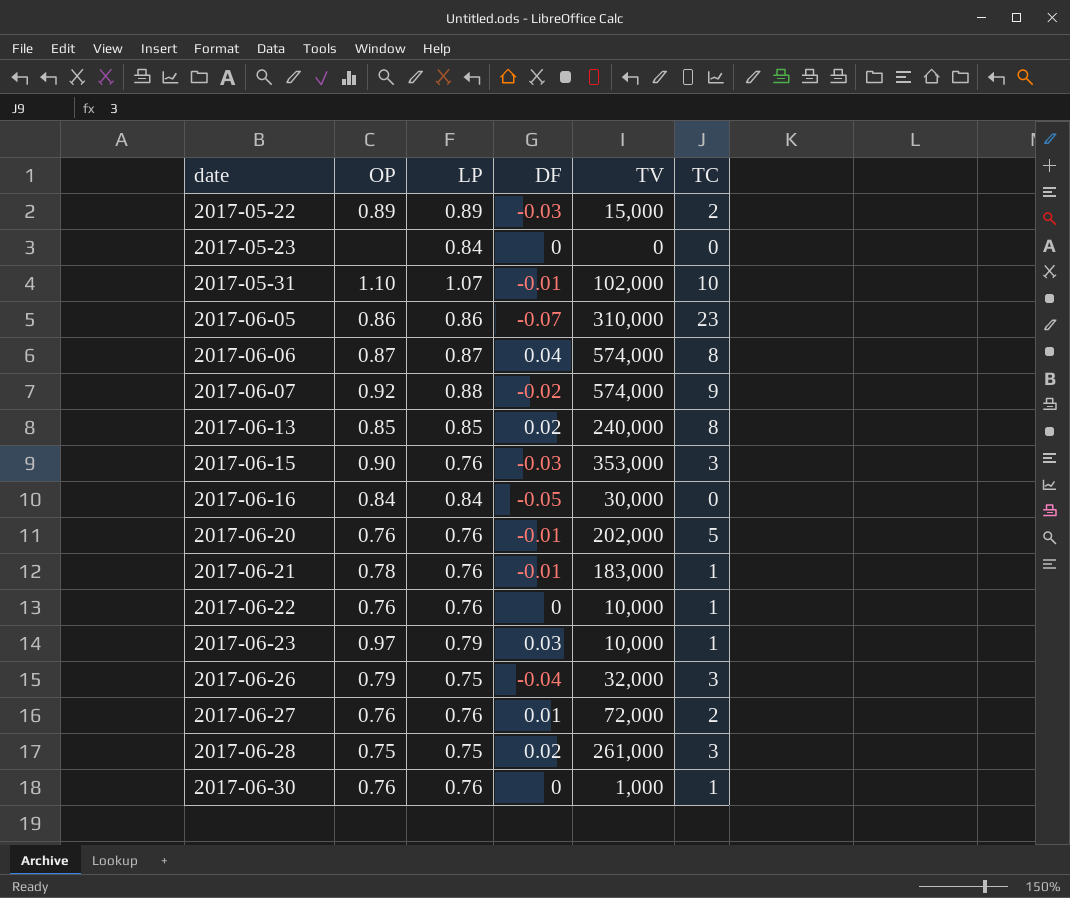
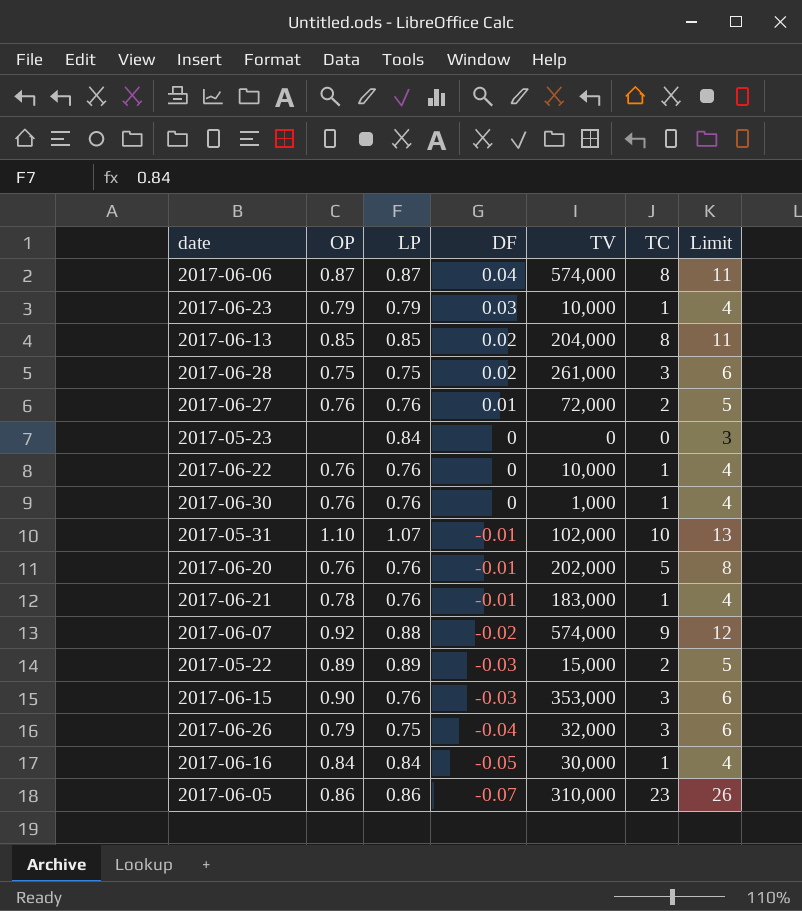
row order: date ascending -> DF descending
column Limit | formula: none -> [TC] + 3
2017-06-23 | OP: 0.97 -> 0.79
2017-06-13 | TV: 240,000 -> 204,000
2017-06-16 | TC: 0 -> 1

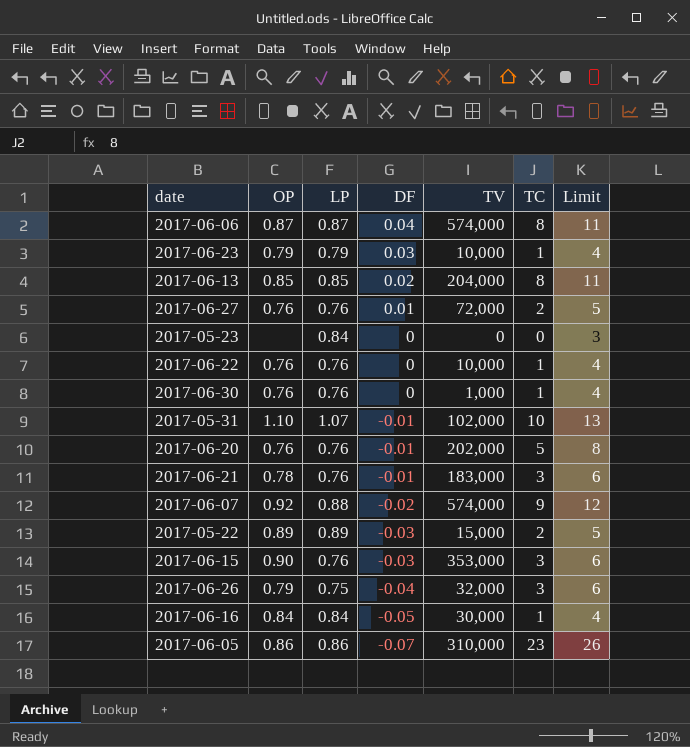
row 2017-06-28: 0.75 | 0.75 | 0.02 | 261,000 | 3 | 6 -> none
2017-06-21 | TC: 1 -> 3
2017-06-21 | Limit: 4 -> 6

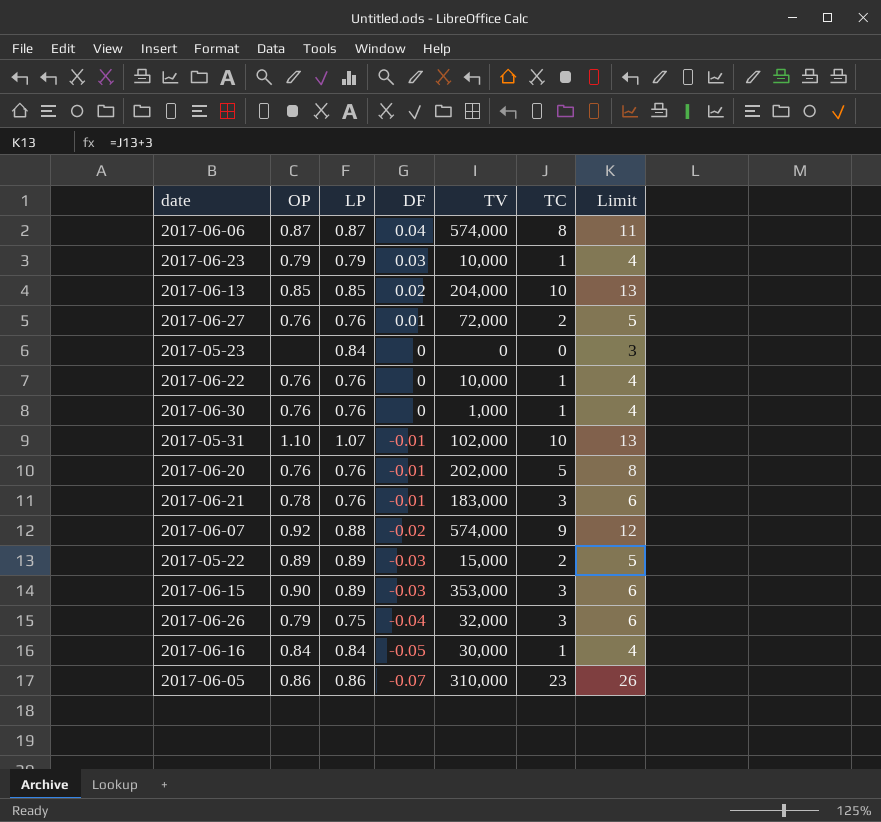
2017-06-13 | TC: 8 -> 10
2017-06-13 | Limit: 11 -> 13
2017-06-15 | LP: 0.76 -> 0.89

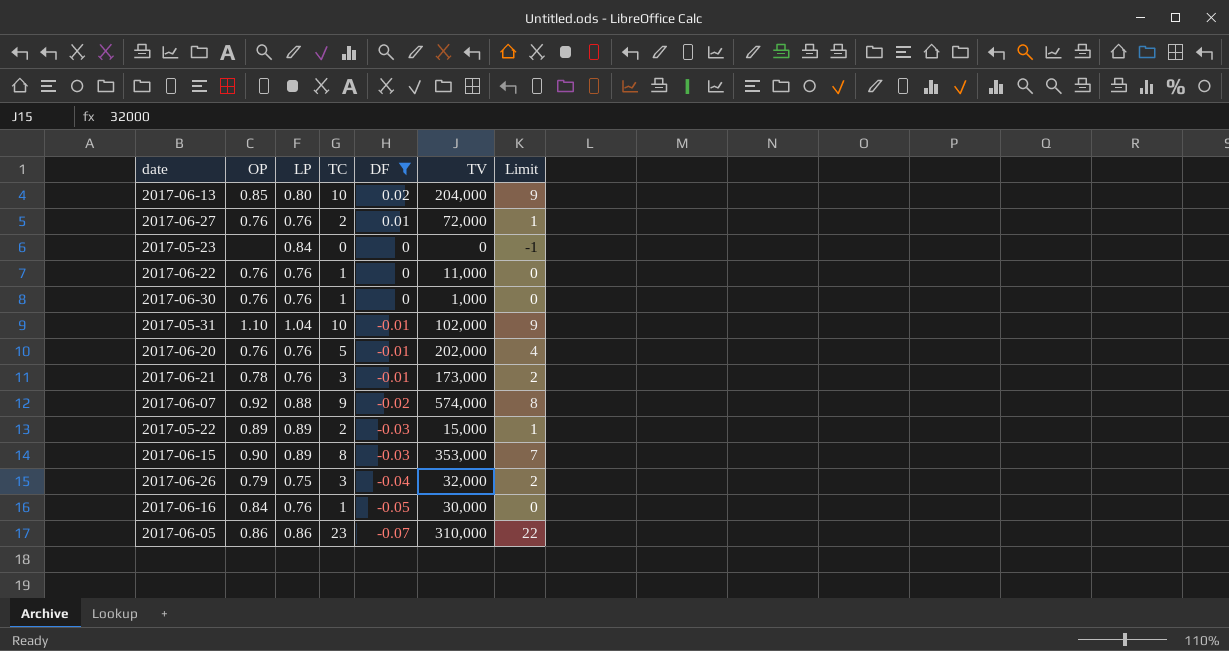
filter: none -> DF <= 0.02
column TC | position: 6 -> 4
column Limit | formula: [TC] + 3 -> [TC] - 1
2017-06-13 | LP: 0.85 -> 0.80
2017-06-22 | TV: 10,000 -> 11,000
2017-05-31 | LP: 1.07 -> 1.04
2017-06-21 | TV: 183,000 -> 173,000
2017-06-15 | TC: 3 -> 8
2017-06-16 | LP: 0.84 -> 0.76

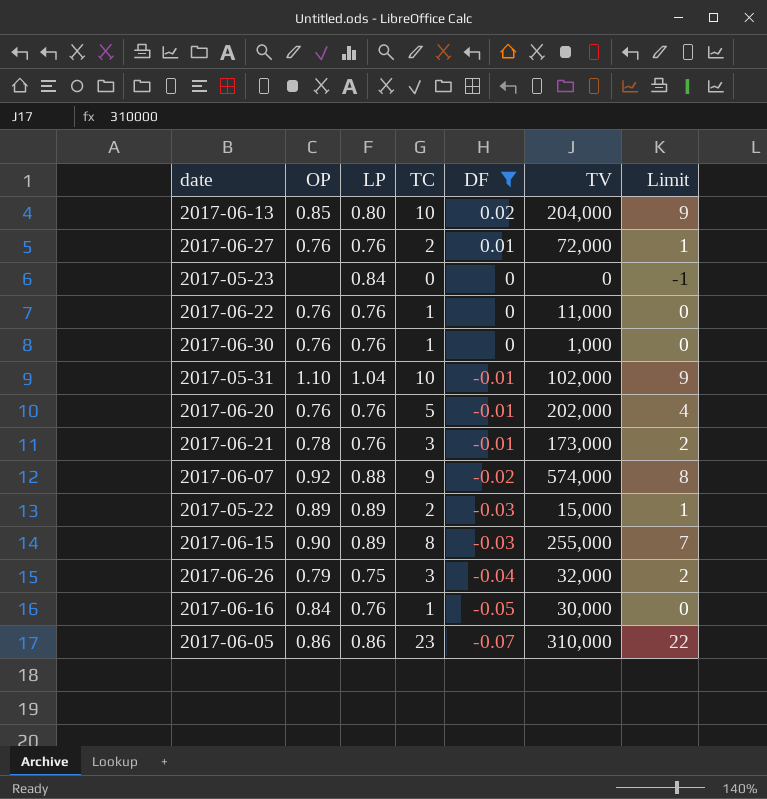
2017-06-15 | TV: 353,000 -> 255,000

